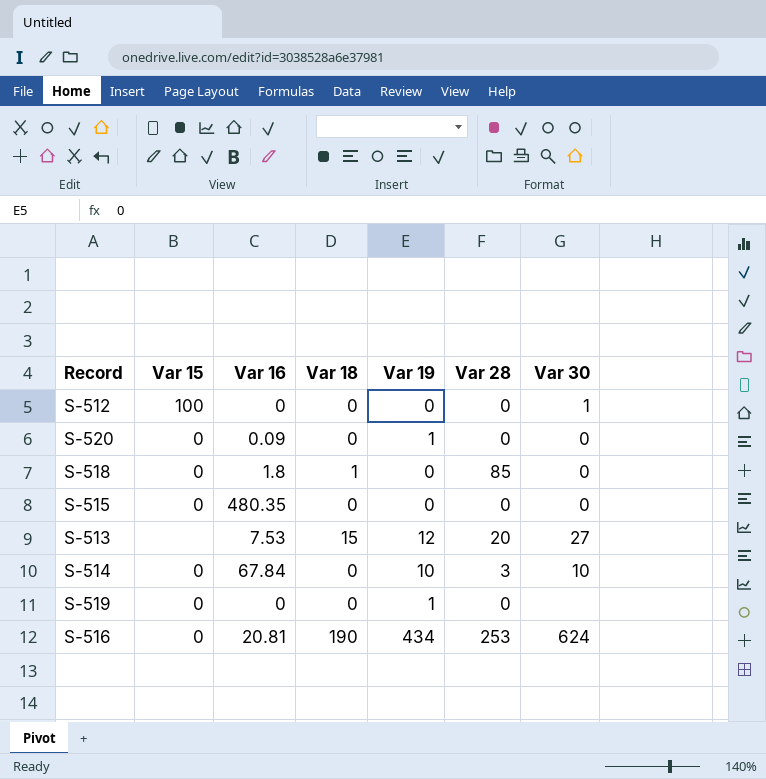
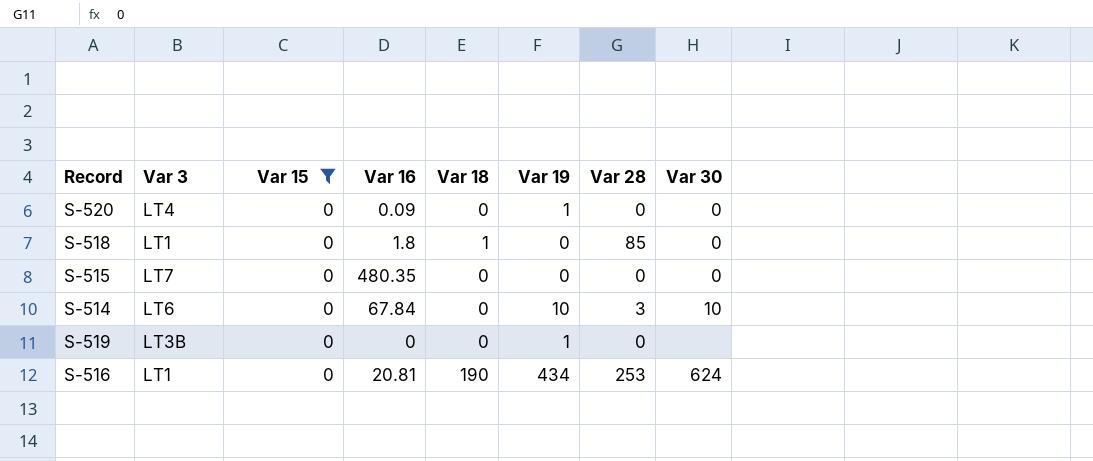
filter: none -> Var 15 = 0
column Var 3 | position: none -> 2

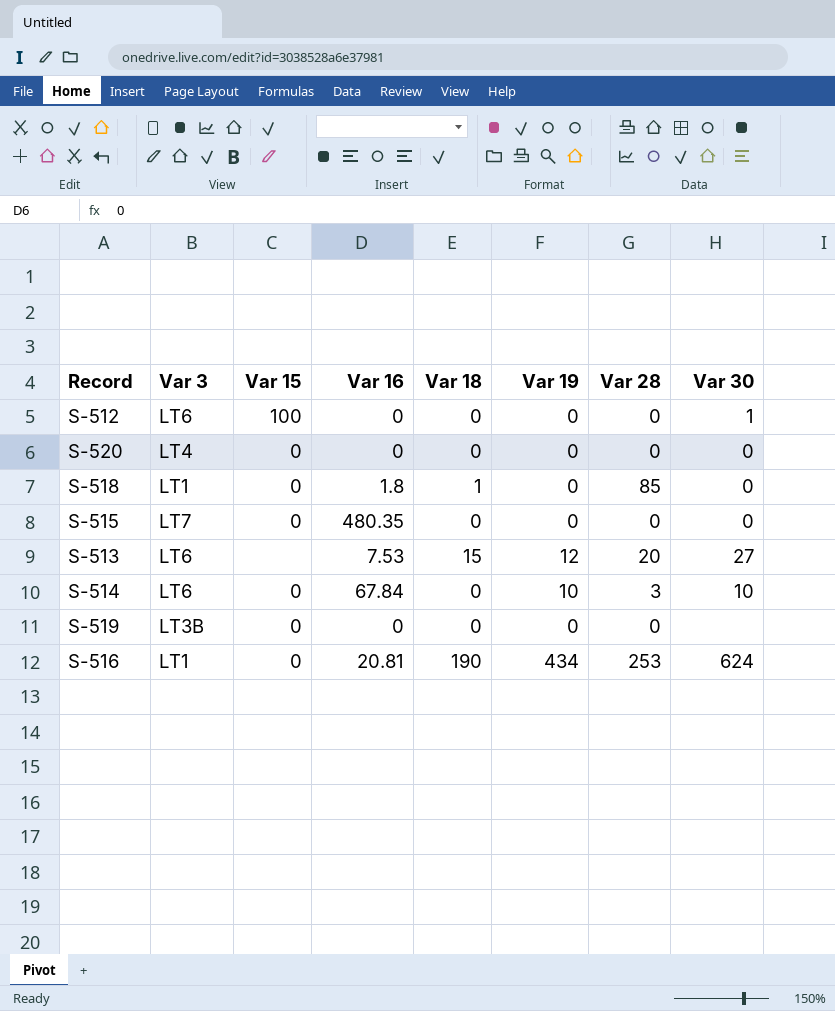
filter: Var 15 = 0 -> none
S-520 | Var 16: 0.09 -> 0
S-520 | Var 19: 1 -> 0
S-519 | Var 19: 1 -> 0

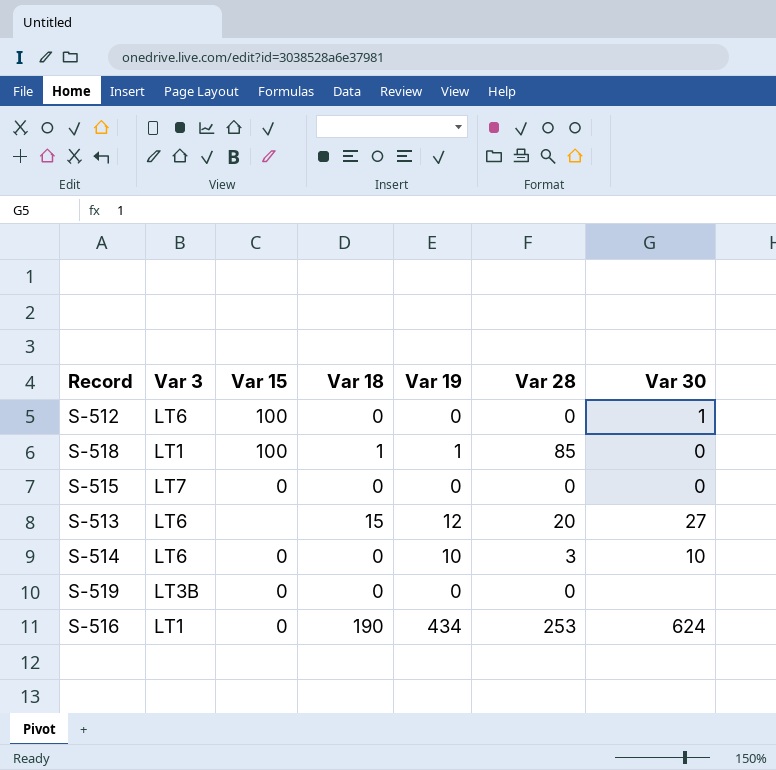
column Var 16 | position: 4 -> none
row S-520: LT4 | 0 | 0 | 0 | 0 | 0 | 0 -> none
S-518 | Var 15: 0 -> 100
S-518 | Var 19: 0 -> 1

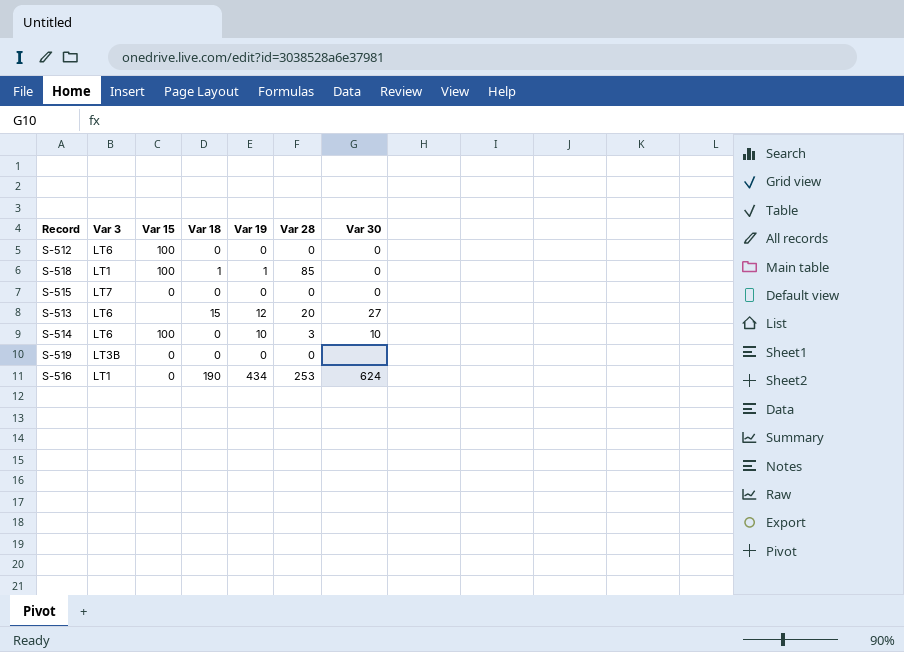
S-512 | Var 30: 1 -> 0
S-514 | Var 15: 0 -> 100

